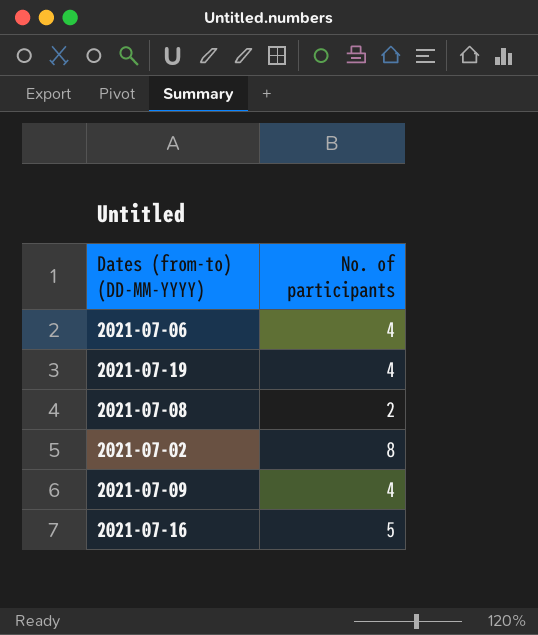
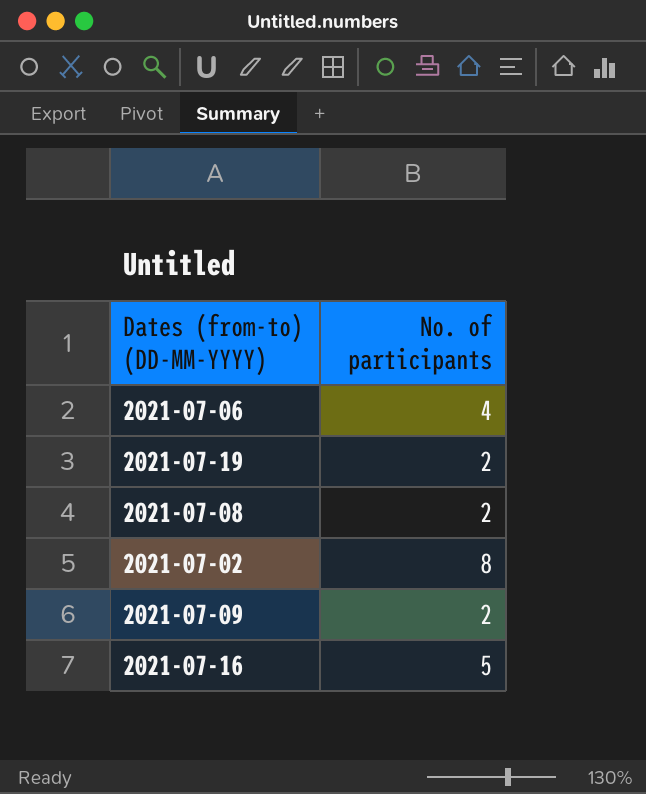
2021-07-19 | No. of participants: 4 -> 2
2021-07-09 | No. of participants: 4 -> 2

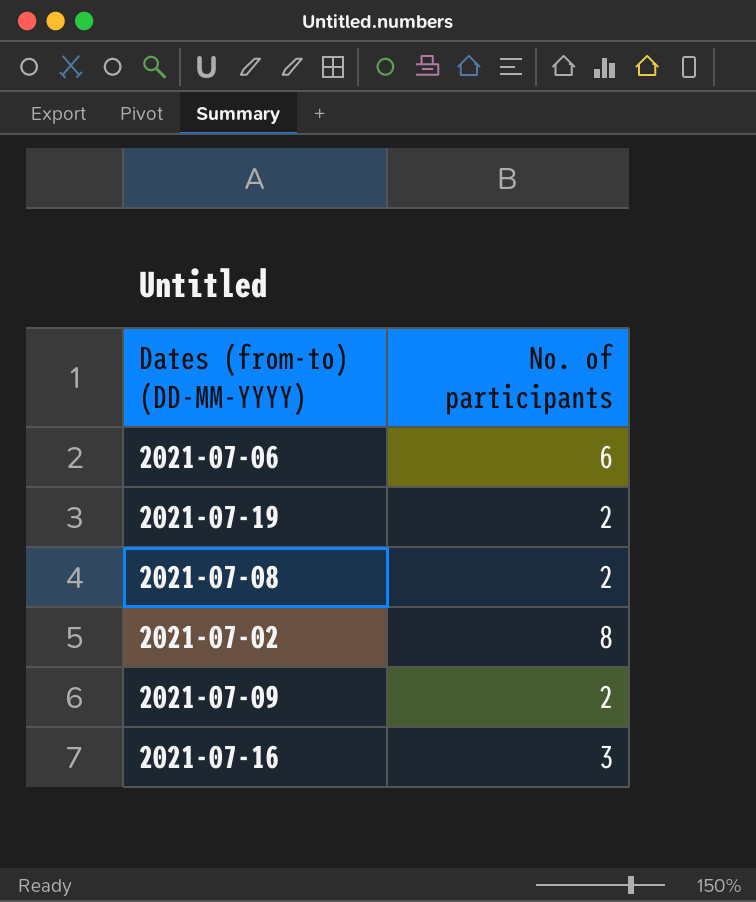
2021-07-06 | No. of participants: 4 -> 6
2021-07-16 | No. of participants: 5 -> 3

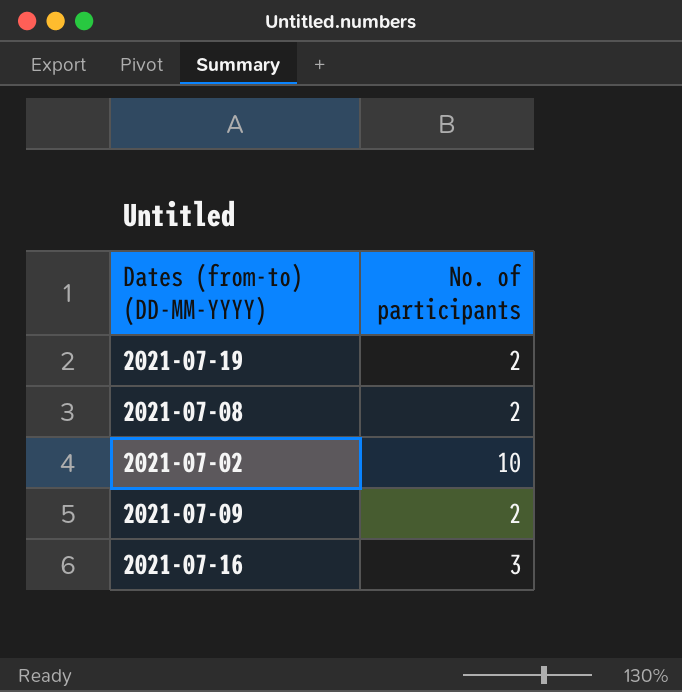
row 2021-07-06: 6 -> none
2021-07-02 | No. of participants: 8 -> 10

